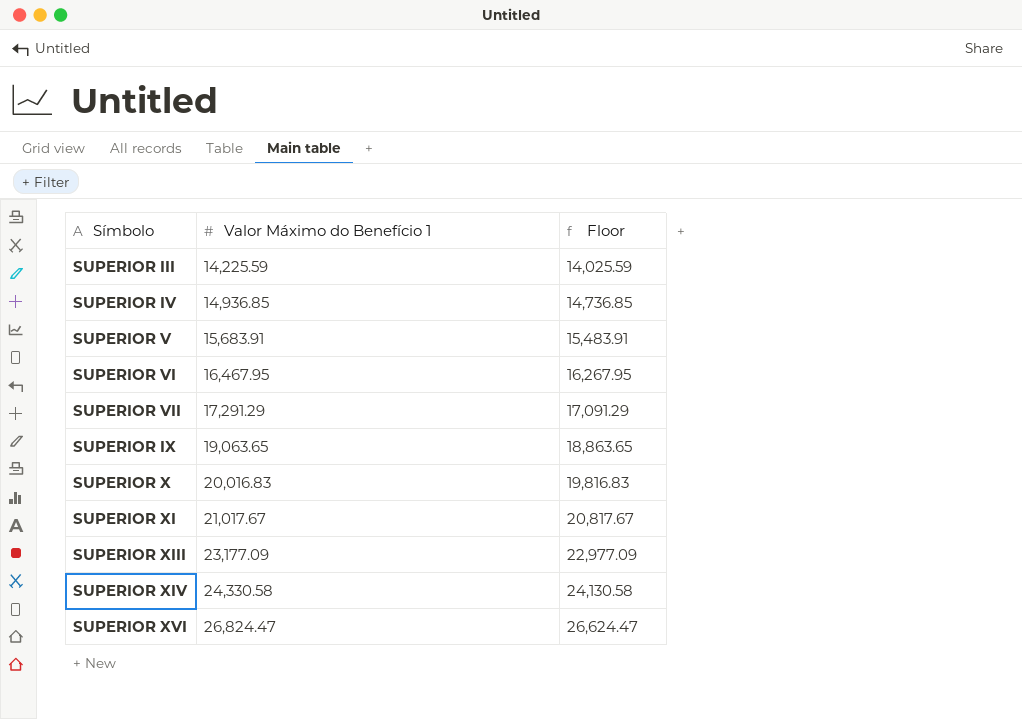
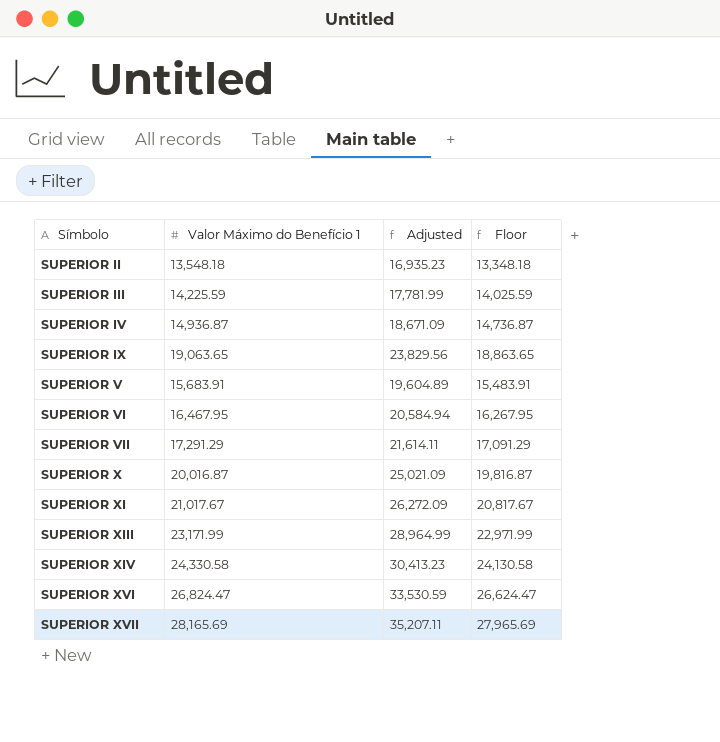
row order: Valor Máximo do Benefício 1 ascending -> Símbolo ascending
column Adjusted | formula: none -> [Valor Máximo do Benefício 1] * 1.25
row SUPERIOR II: none -> 13,548.18 | 16,935.23 | 13,348.18
SUPERIOR IV | Valor Máximo do Benefício 1: 14,936.85 -> 14,936.87
SUPERIOR IV | Floor: 14,736.85 -> 14,736.87
SUPERIOR X | Valor Máximo do Benefício 1: 20,016.83 -> 20,016.87
SUPERIOR X | Floor: 19,816.83 -> 19,816.87
SUPERIOR XIII | Valor Máximo do Benefício 1: 23,177.09 -> 23,171.99
SUPERIOR XIII | Floor: 22,977.09 -> 22,971.99
row SUPERIOR XVII: none -> 28,165.69 | 35,207.11 | 27,965.69

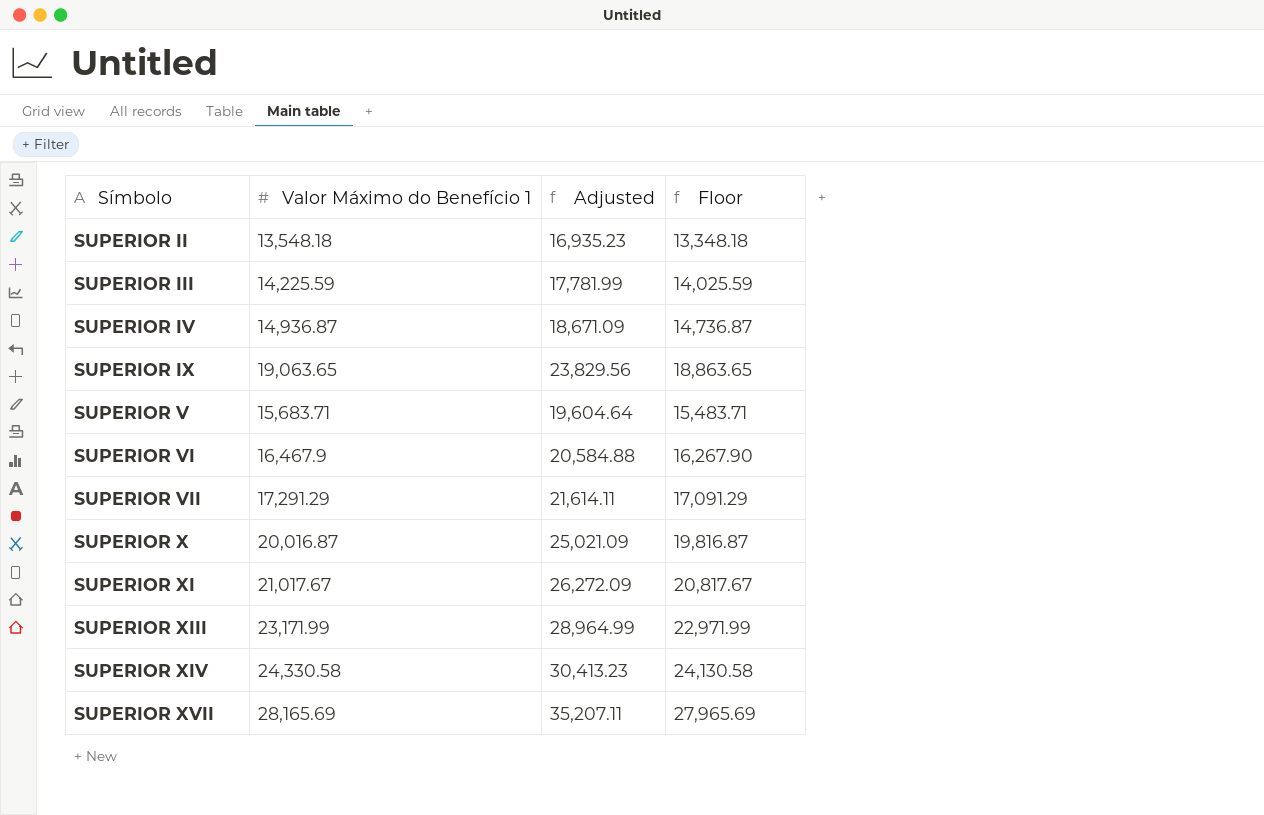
row SUPERIOR XVI: 26,824.47 | 33,530.59 | 26,624.47 -> none
SUPERIOR V | Valor Máximo do Benefício 1: 15,683.91 -> 15,683.71
SUPERIOR V | Adjusted: 19,604.89 -> 19,604.64
SUPERIOR V | Floor: 15,483.91 -> 15,483.71
SUPERIOR VI | Valor Máximo do Benefício 1: 16,467.95 -> 16,467.9
SUPERIOR VI | Adjusted: 20,584.94 -> 20,584.88
SUPERIOR VI | Floor: 16,267.95 -> 16,267.90

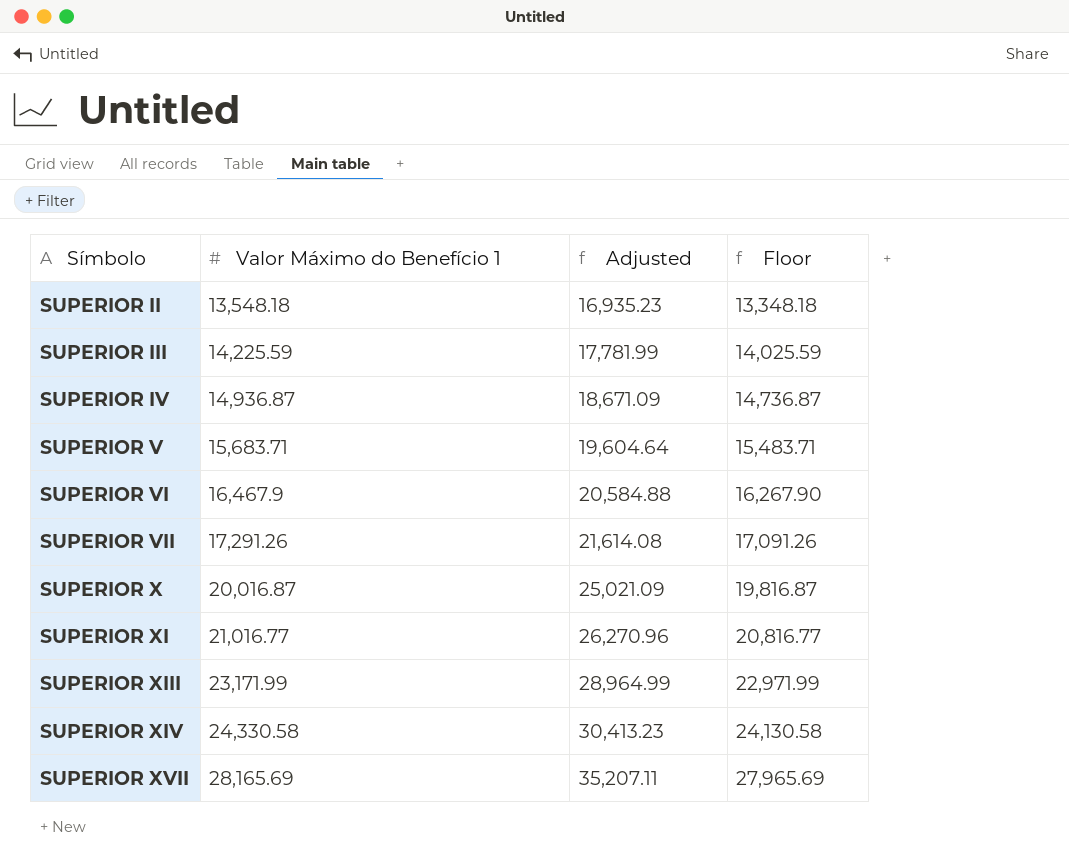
row SUPERIOR IX: 19,063.65 | 23,829.56 | 18,863.65 -> none
SUPERIOR VII | Valor Máximo do Benefício 1: 17,291.29 -> 17,291.26
SUPERIOR VII | Adjusted: 21,614.11 -> 21,614.08
SUPERIOR VII | Floor: 17,091.29 -> 17,091.26
SUPERIOR XI | Valor Máximo do Benefício 1: 21,017.67 -> 21,016.77
SUPERIOR XI | Adjusted: 26,272.09 -> 26,270.96
SUPERIOR XI | Floor: 20,817.67 -> 20,816.77

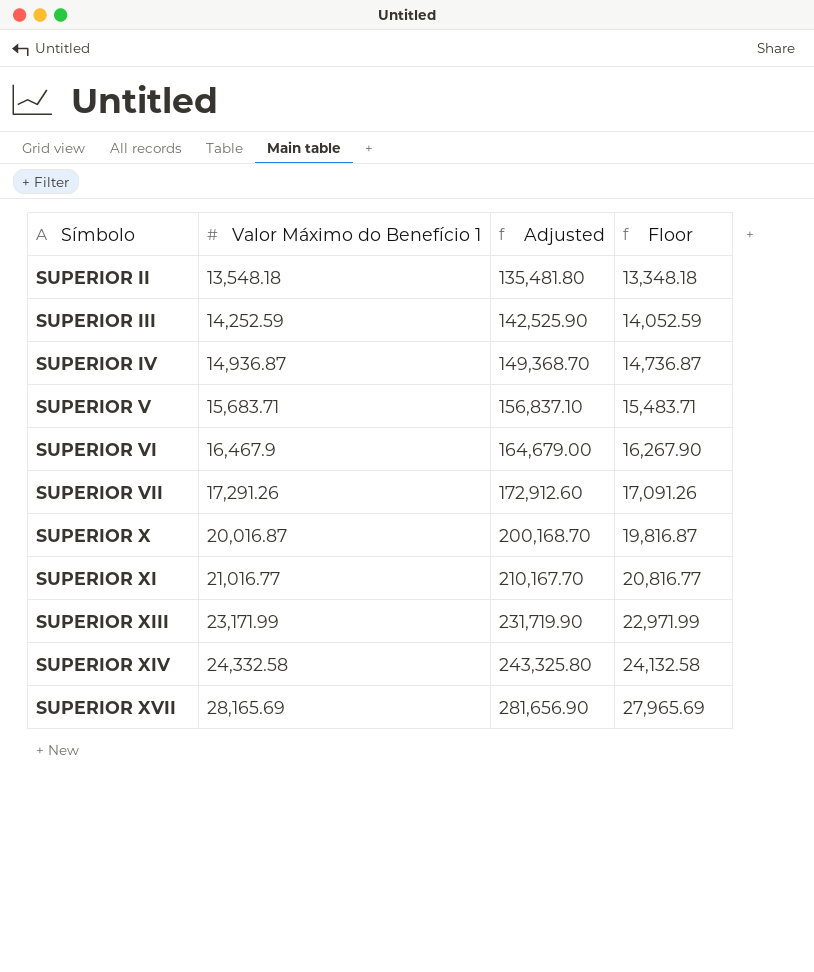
column Adjusted | formula: [Valor Máximo do Benefício 1] * 1.25 -> [Valor Máximo do Benefício 1] * 10
SUPERIOR III | Valor Máximo do Benefício 1: 14,225.59 -> 14,252.59
SUPERIOR III | Floor: 14,025.59 -> 14,052.59
SUPERIOR XIV | Valor Máximo do Benefício 1: 24,330.58 -> 24,332.58
SUPERIOR XIV | Floor: 24,130.58 -> 24,132.58

